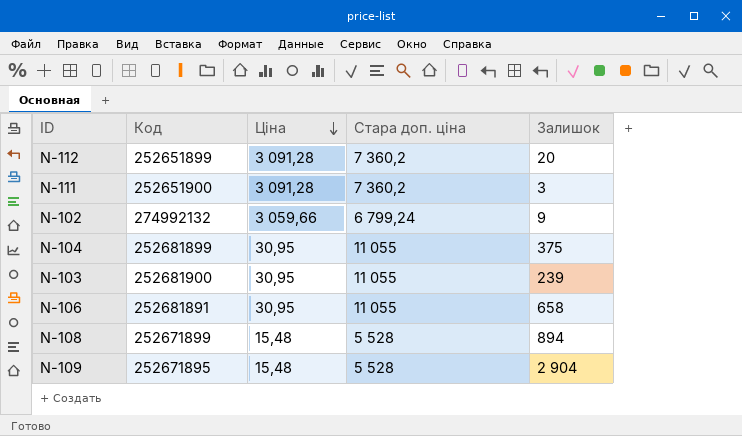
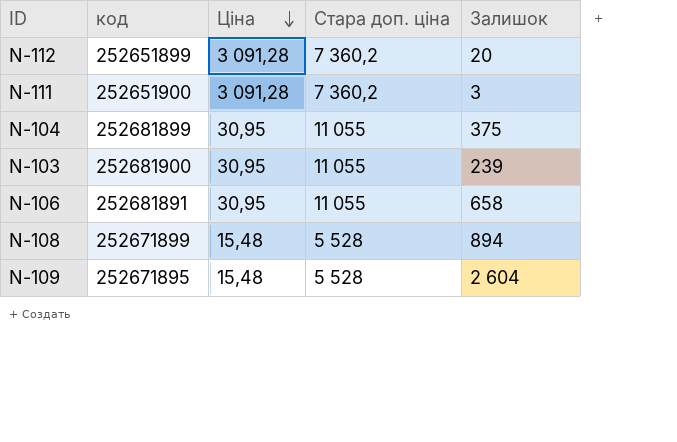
column name: Код -> код
row N-102: 274992132 | 3 059,66 | 6 799,24 | 9 -> none
N-109 | Залишок: 2 904 -> 2 604

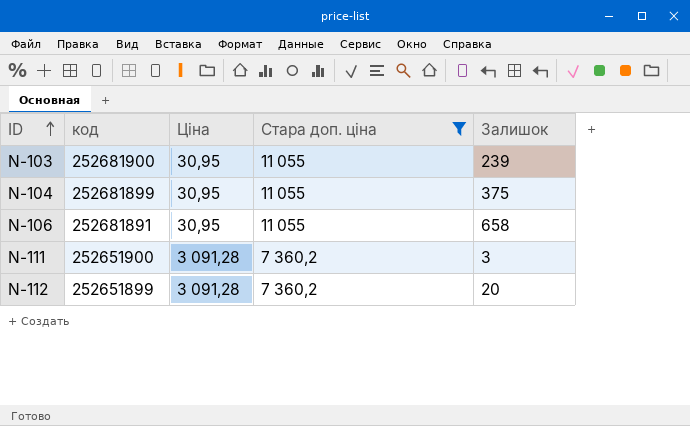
filter: none -> Стара доп. ціна != 5 528
row order: Ціна descending -> ID ascending

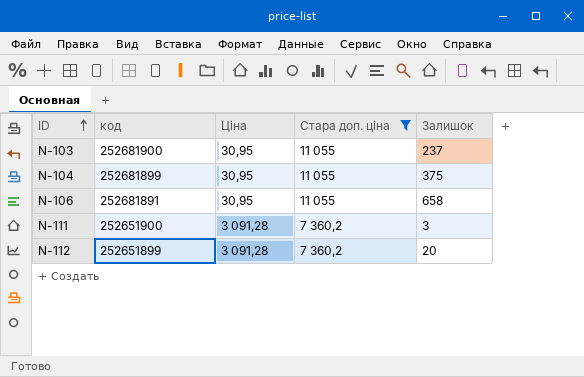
N-103 | Залишок: 239 -> 237

